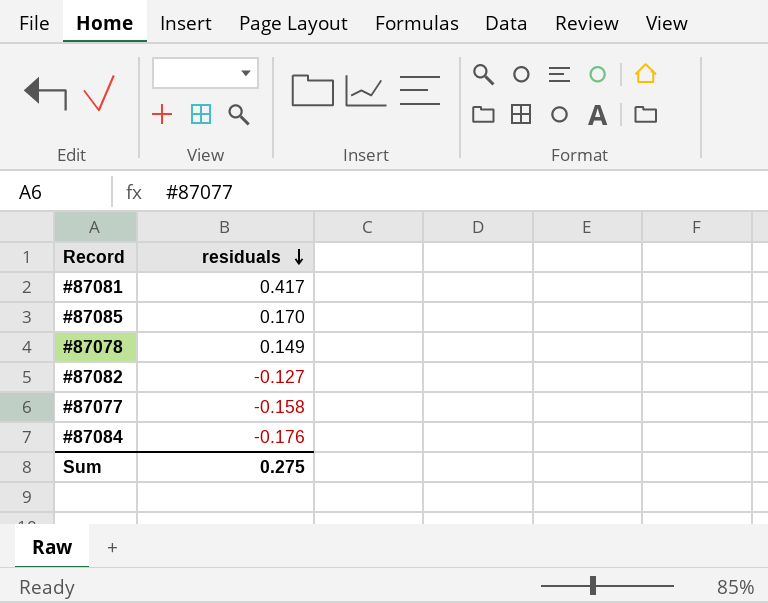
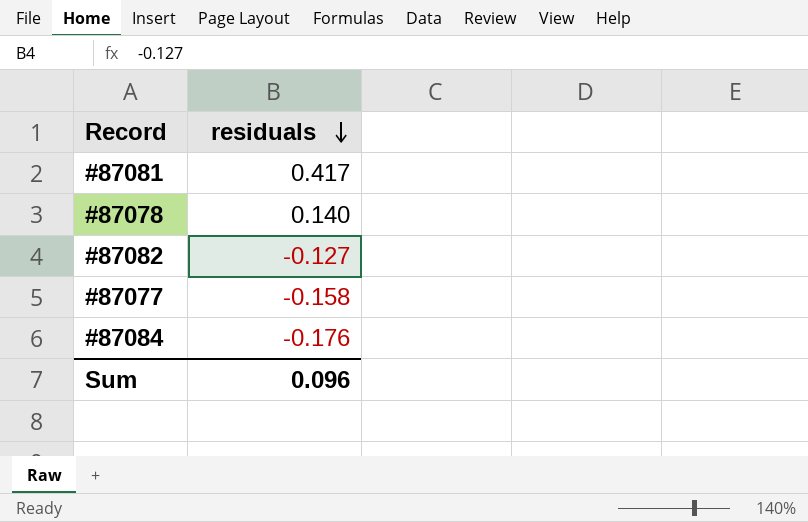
row #87085: 0.170 -> none
#87078 | residuals: 0.149 -> 0.140
Sum | residuals: 0.275 -> 0.096

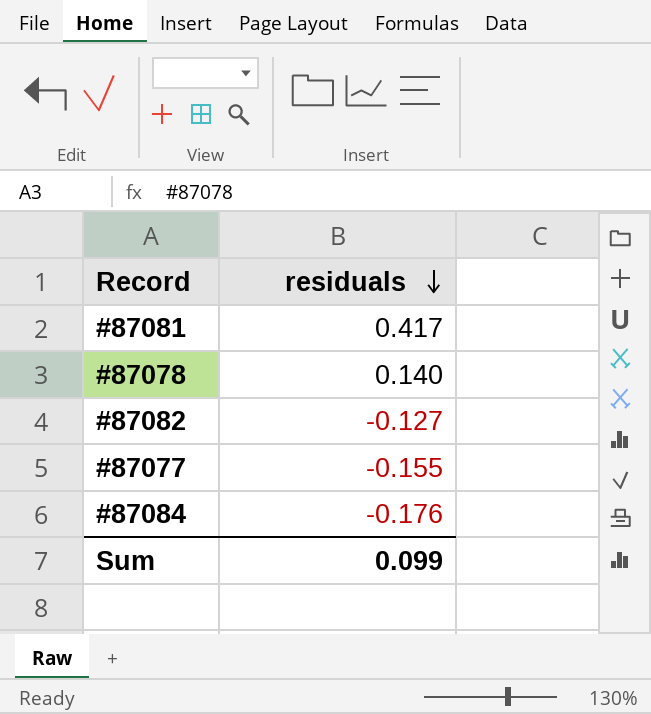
#87077 | residuals: -0.158 -> -0.155
Sum | residuals: 0.096 -> 0.099

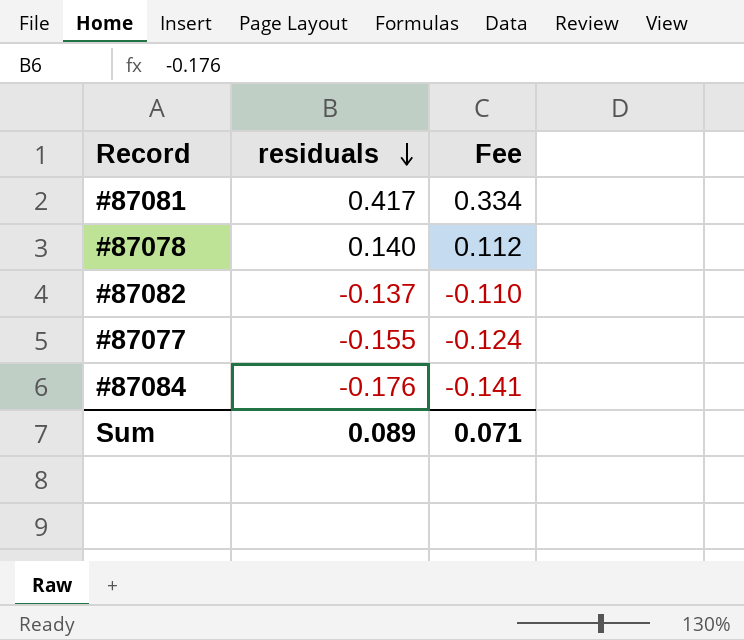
column Fee | formula: none -> [residuals] * 0.8
#87082 | residuals: -0.127 -> -0.137
Sum | residuals: 0.099 -> 0.089

